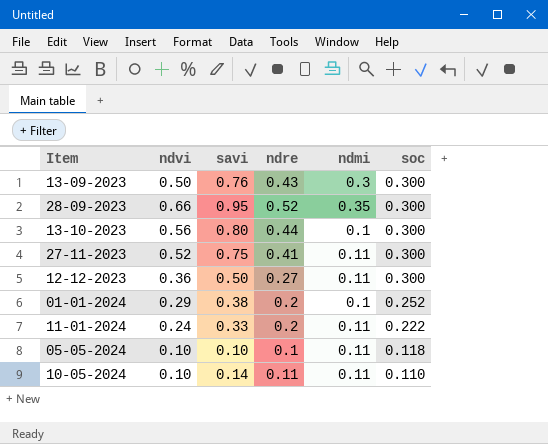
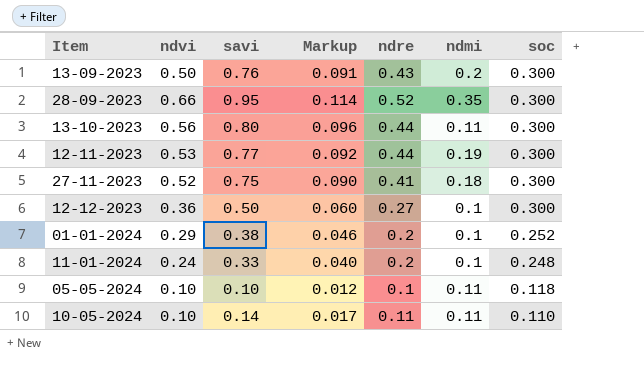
column Markup | formula: none -> [savi] * 0.12
13-09-2023 | ndmi: 0.3 -> 0.2
13-10-2023 | ndmi: 0.1 -> 0.11
row 12-11-2023: none -> 0.53 | 0.77 | 0.092 | 0.44 | 0.19 | 0.300
27-11-2023 | ndmi: 0.11 -> 0.18
12-12-2023 | ndmi: 0.11 -> 0.1
11-01-2024 | ndmi: 0.11 -> 0.1
11-01-2024 | soc: 0.222 -> 0.248

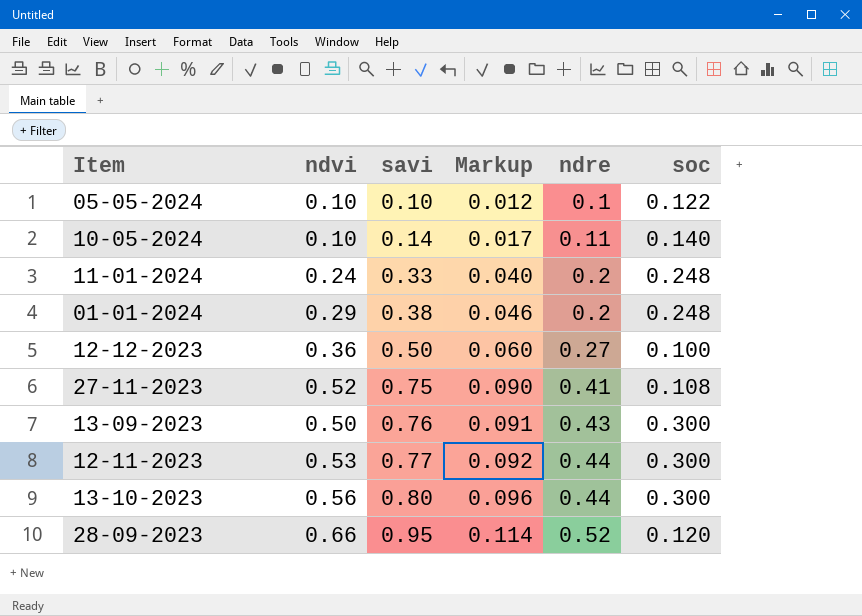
row order: Item ascending -> savi ascending
column ndmi | position: 6 -> none
05-05-2024 | soc: 0.118 -> 0.122
10-05-2024 | soc: 0.110 -> 0.140
01-01-2024 | soc: 0.252 -> 0.248
12-12-2023 | soc: 0.300 -> 0.100
27-11-2023 | soc: 0.300 -> 0.108
28-09-2023 | soc: 0.300 -> 0.120

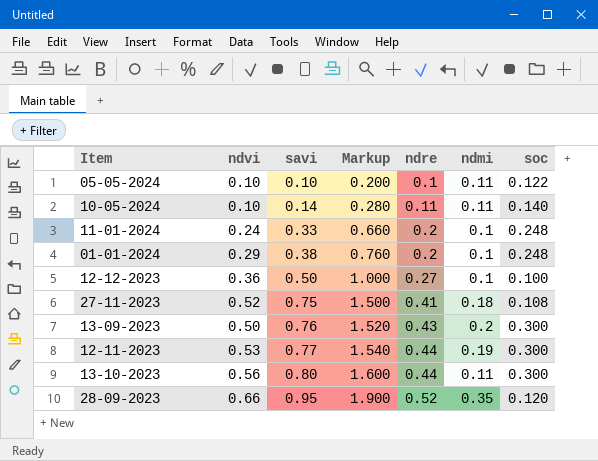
column Markup | formula: [savi] * 0.12 -> [savi] * 2
column ndmi | position: none -> 6

